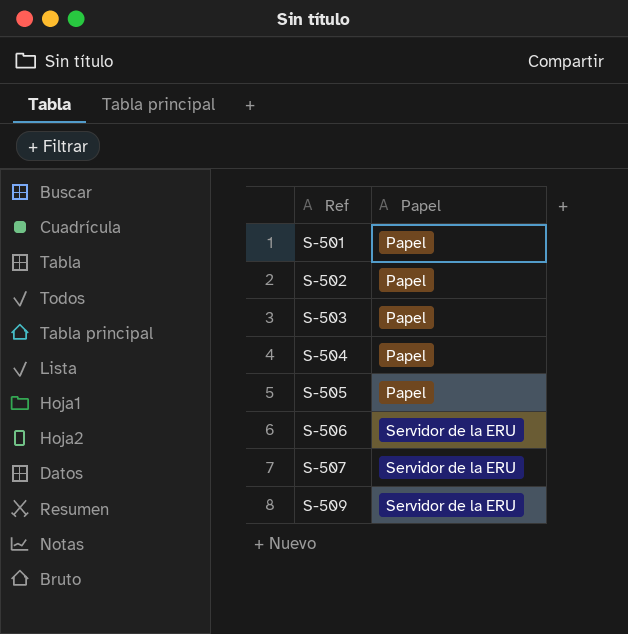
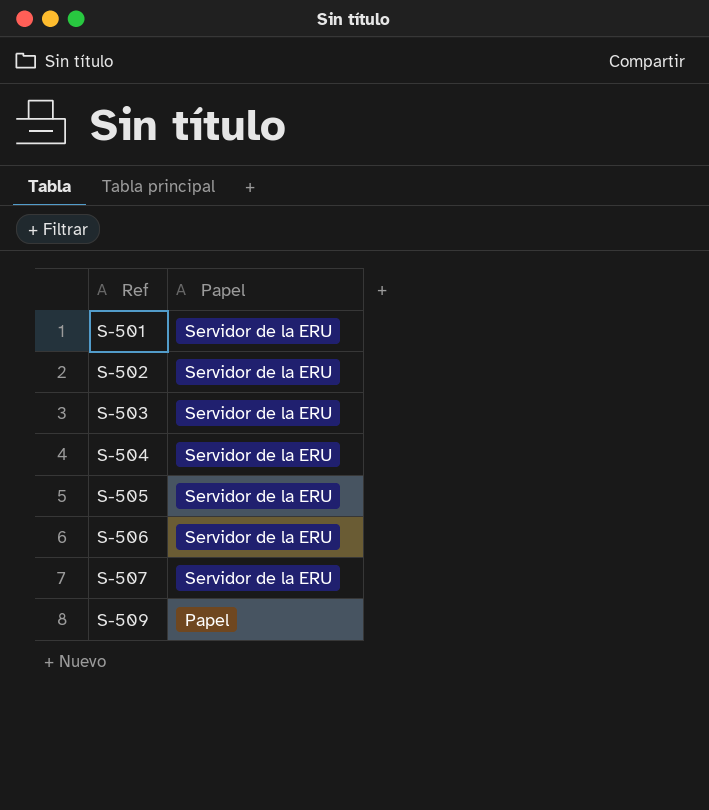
S-501 | Papel: Papel -> Servidor de la ERU
S-502 | Papel: Papel -> Servidor de la ERU
S-503 | Papel: Papel -> Servidor de la ERU
S-504 | Papel: Papel -> Servidor de la ERU
S-505 | Papel: Papel -> Servidor de la ERU
S-509 | Papel: Servidor de la ERU -> Papel

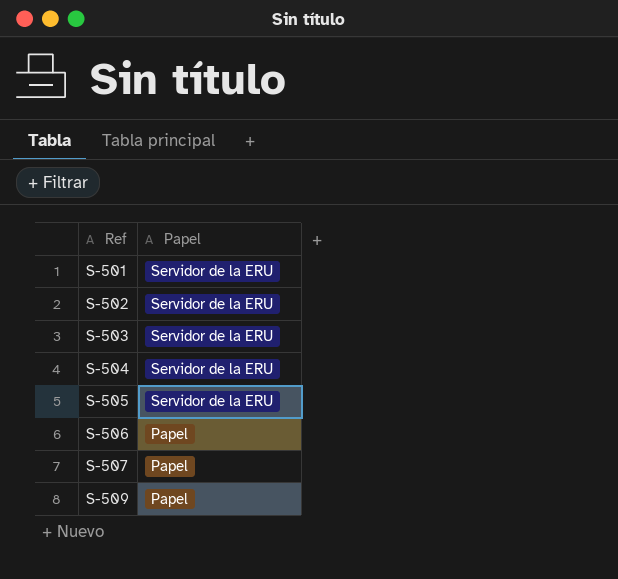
S-506 | Papel: Servidor de la ERU -> Papel
S-507 | Papel: Servidor de la ERU -> Papel

